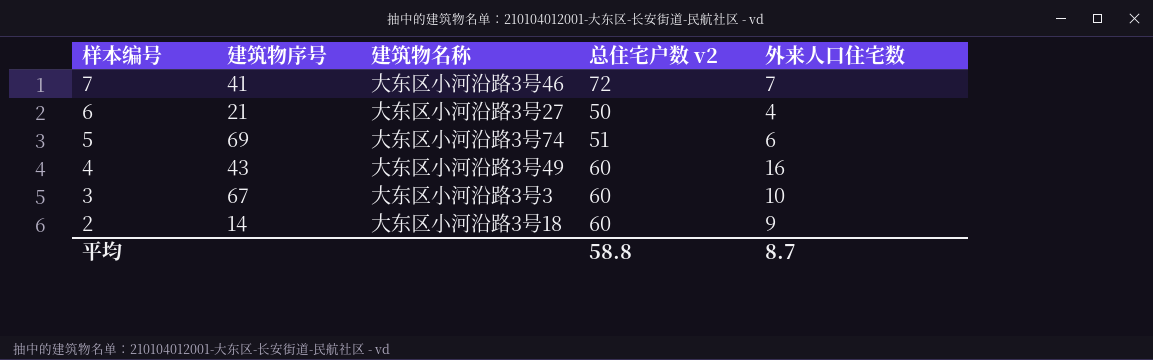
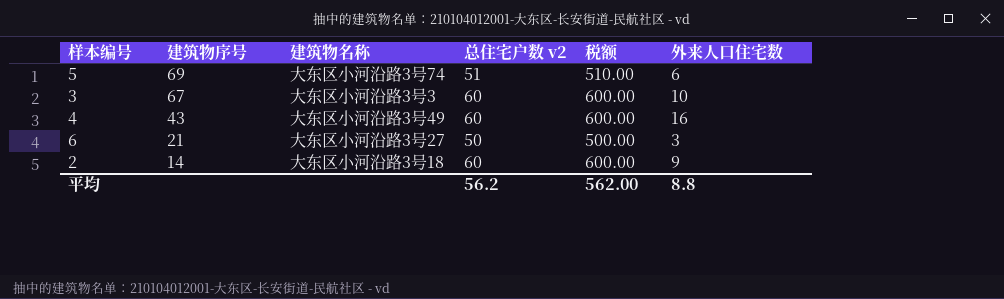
row order: 样本编号 descending -> 建筑物序号 descending
column 税额 | formula: none -> [总住宅户数 v2] * 10
row 7: 41 | 大东区小河沿路3号46 | 72 | 7 -> none
6 | 外来人口住宅数: 4 -> 3
平均 | 总住宅户数 v2: 58.8 -> 56.2
平均 | 外来人口住宅数: 8.7 -> 8.8

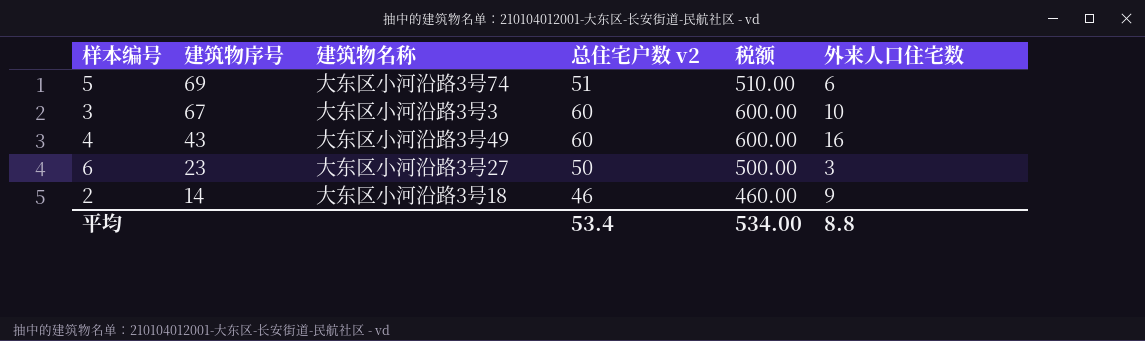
6 | 建筑物序号: 21 -> 23
2 | 总住宅户数 v2: 60 -> 46
2 | 税额: 600.00 -> 460.00
平均 | 总住宅户数 v2: 56.2 -> 53.4
平均 | 税额: 562.00 -> 534.00

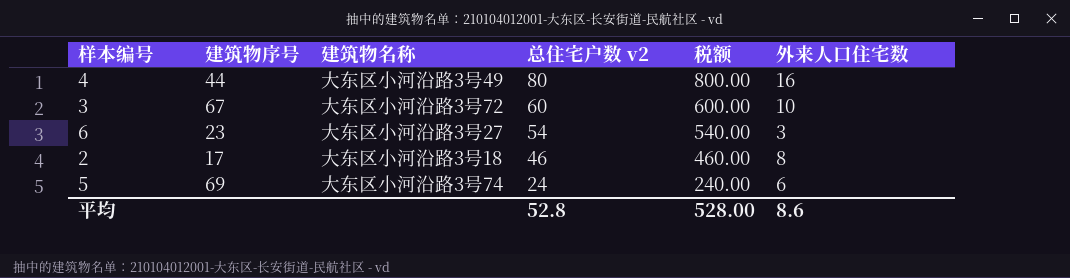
row order: 建筑物序号 descending -> 总住宅户数 v2 descending
4 | 建筑物序号: 43 -> 44
4 | 总住宅户数 v2: 60 -> 80
4 | 税额: 600.00 -> 800.00
3 | 建筑物名称: 大东区小河沿路3号3 -> 大东区小河沿路3号72
6 | 总住宅户数 v2: 50 -> 54
6 | 税额: 500.00 -> 540.00
2 | 建筑物序号: 14 -> 17
2 | 外来人口住宅数: 9 -> 8
5 | 总住宅户数 v2: 51 -> 24
5 | 税额: 510.00 -> 240.00
平均 | 总住宅户数 v2: 53.4 -> 52.8
平均 | 税额: 534.00 -> 528.00
平均 | 外来人口住宅数: 8.8 -> 8.6

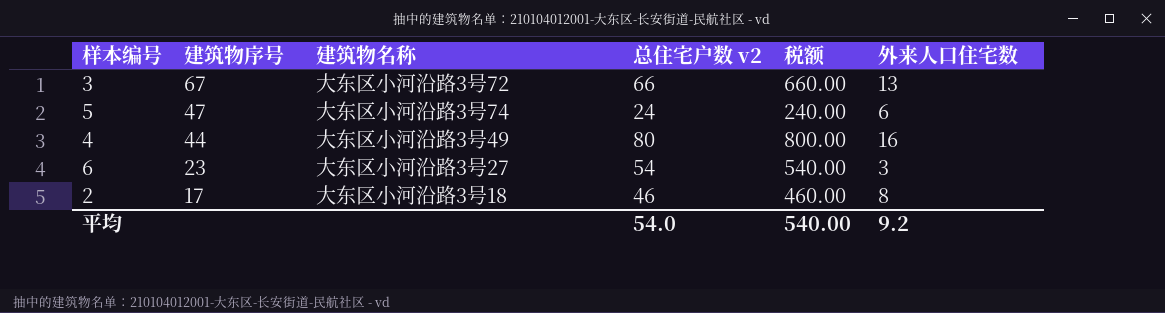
row order: 总住宅户数 v2 descending -> 建筑物序号 descending
3 | 总住宅户数 v2: 60 -> 66
3 | 税额: 600.00 -> 660.00
3 | 外来人口住宅数: 10 -> 13
5 | 建筑物序号: 69 -> 47
平均 | 总住宅户数 v2: 52.8 -> 54.0
平均 | 税额: 528.00 -> 540.00
平均 | 外来人口住宅数: 8.6 -> 9.2

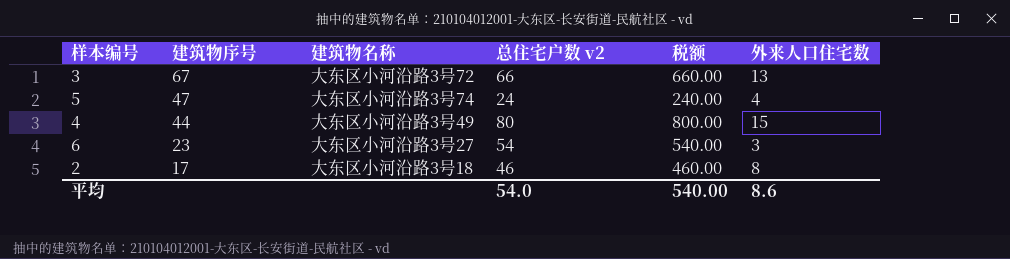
5 | 外来人口住宅数: 6 -> 4
4 | 外来人口住宅数: 16 -> 15
平均 | 外来人口住宅数: 9.2 -> 8.6

